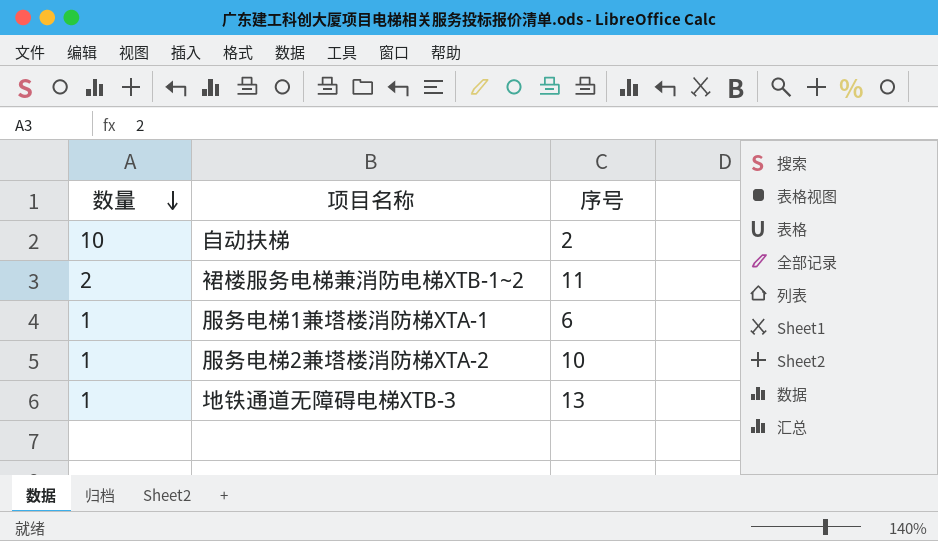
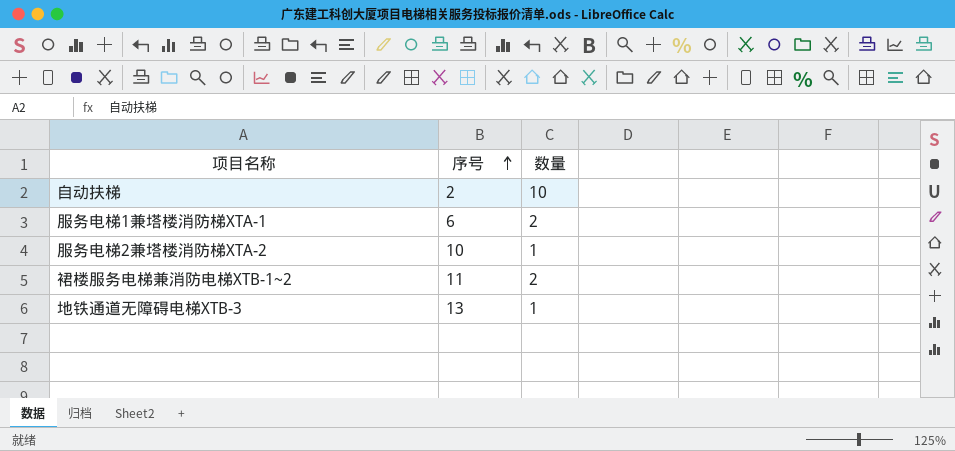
row order: 数量 descending -> 序号 ascending
column 数量 | position: 1 -> 3
服务电梯1兼塔楼消防梯XTA-1 | 数量: 1 -> 2

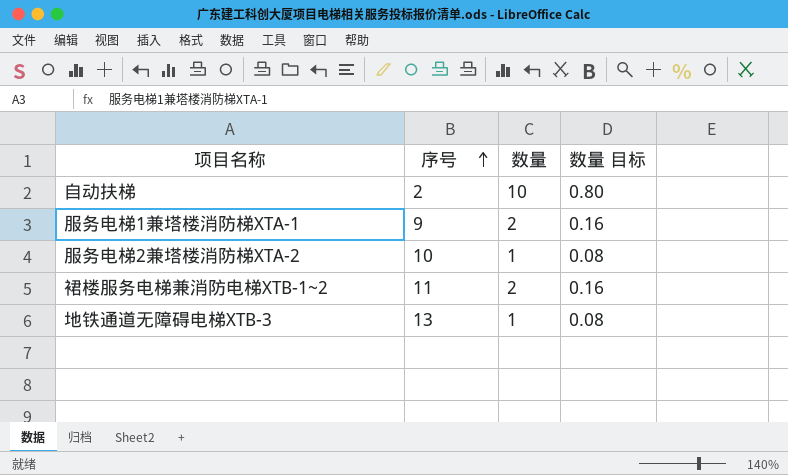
column 数量 目标 | formula: none -> [数量] * 0.08
服务电梯1兼塔楼消防梯XTA-1 | 序号: 6 -> 9

